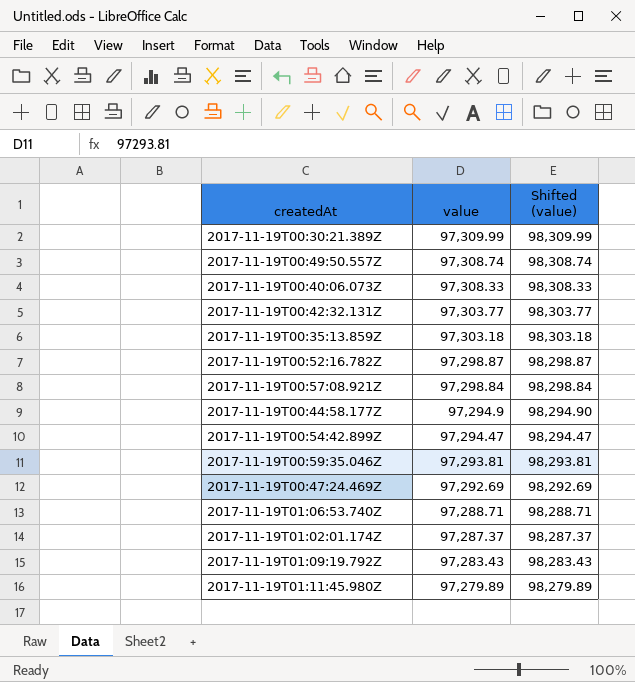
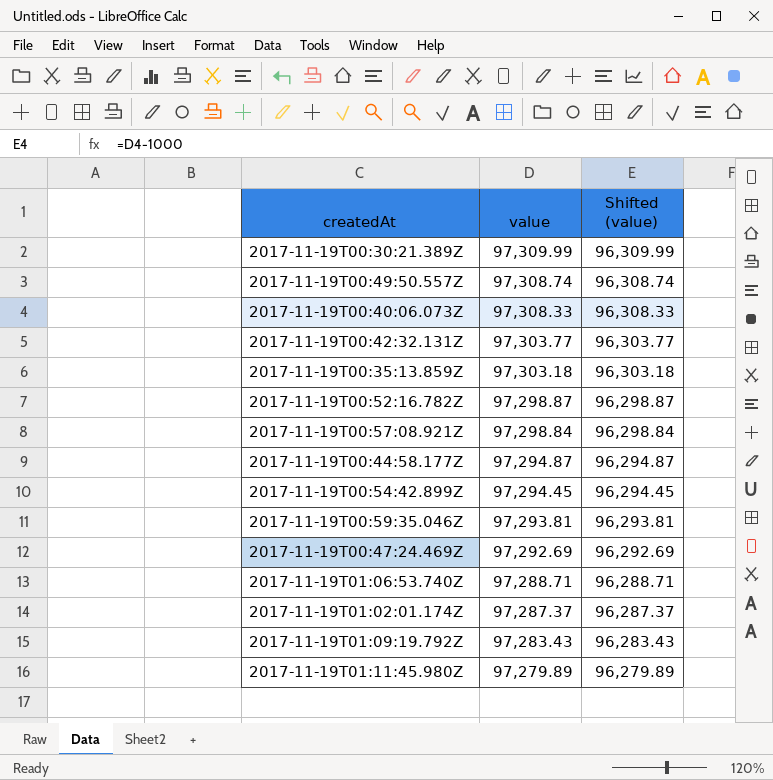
column Shifted (value) | formula: [value] + 1000 -> [value] - 1000
2017-11-19T00:44:58.177Z | value: 97,294.9 -> 97,294.87
2017-11-19T00:54:42.899Z | value: 97,294.47 -> 97,294.45

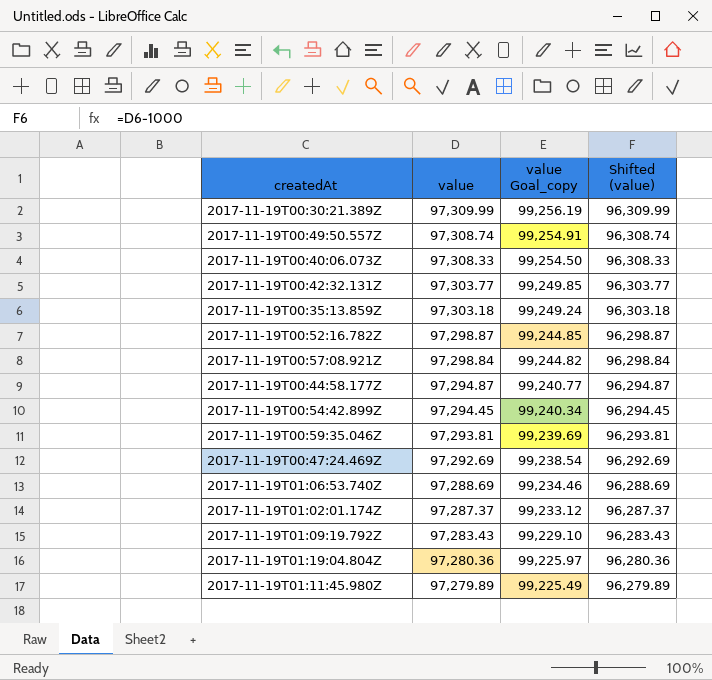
column value Goal_copy | formula: none -> [value] * 1.02
2017-11-19T01:06:53.740Z | value: 97,288.71 -> 97,288.69
2017-11-19T01:06:53.740Z | Shifted (value): 96,288.71 -> 96,288.69
row 2017-11-19T01:19:04.804Z: none -> 97,280.36 | 99,225.97 | 96,280.36

